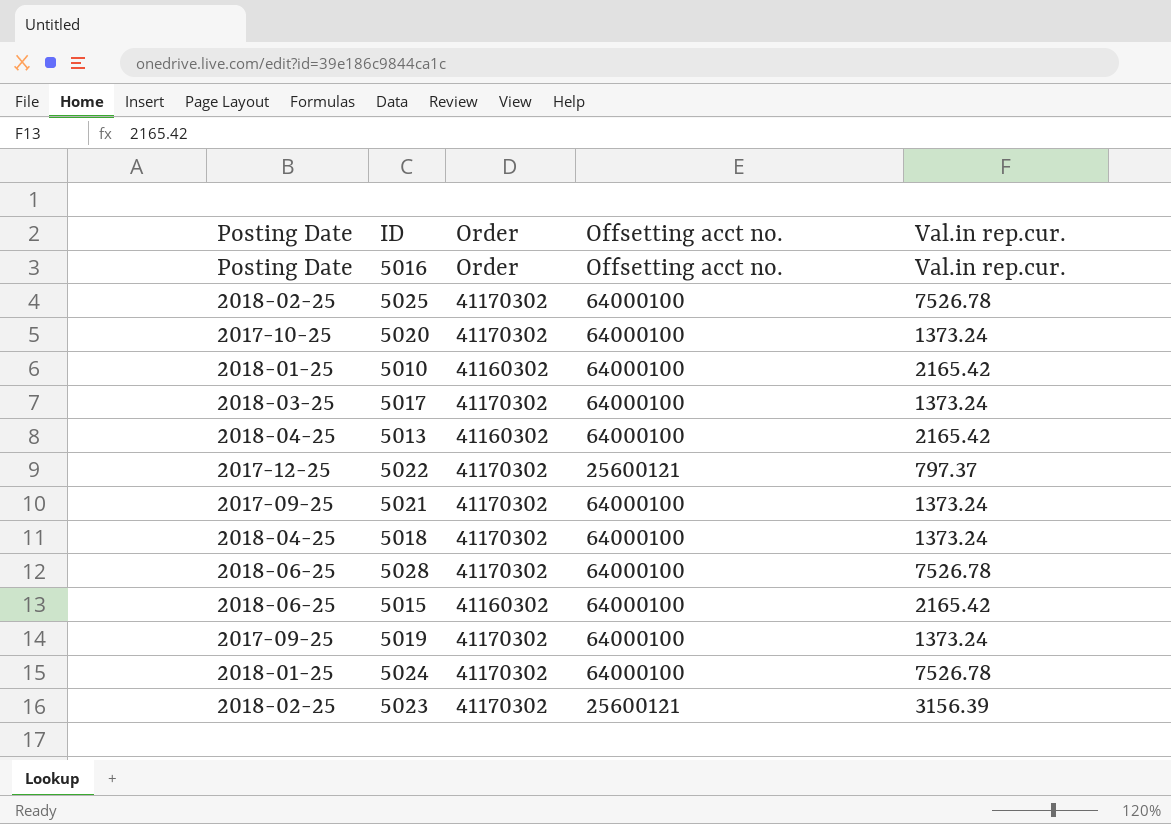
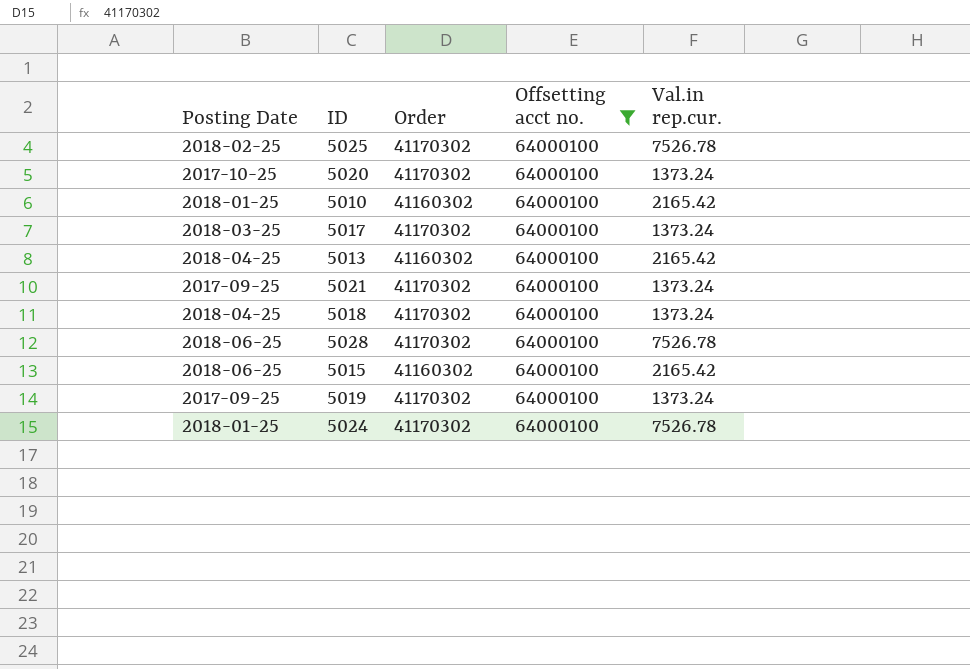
filter: none -> Offsetting acct no. = 64000100

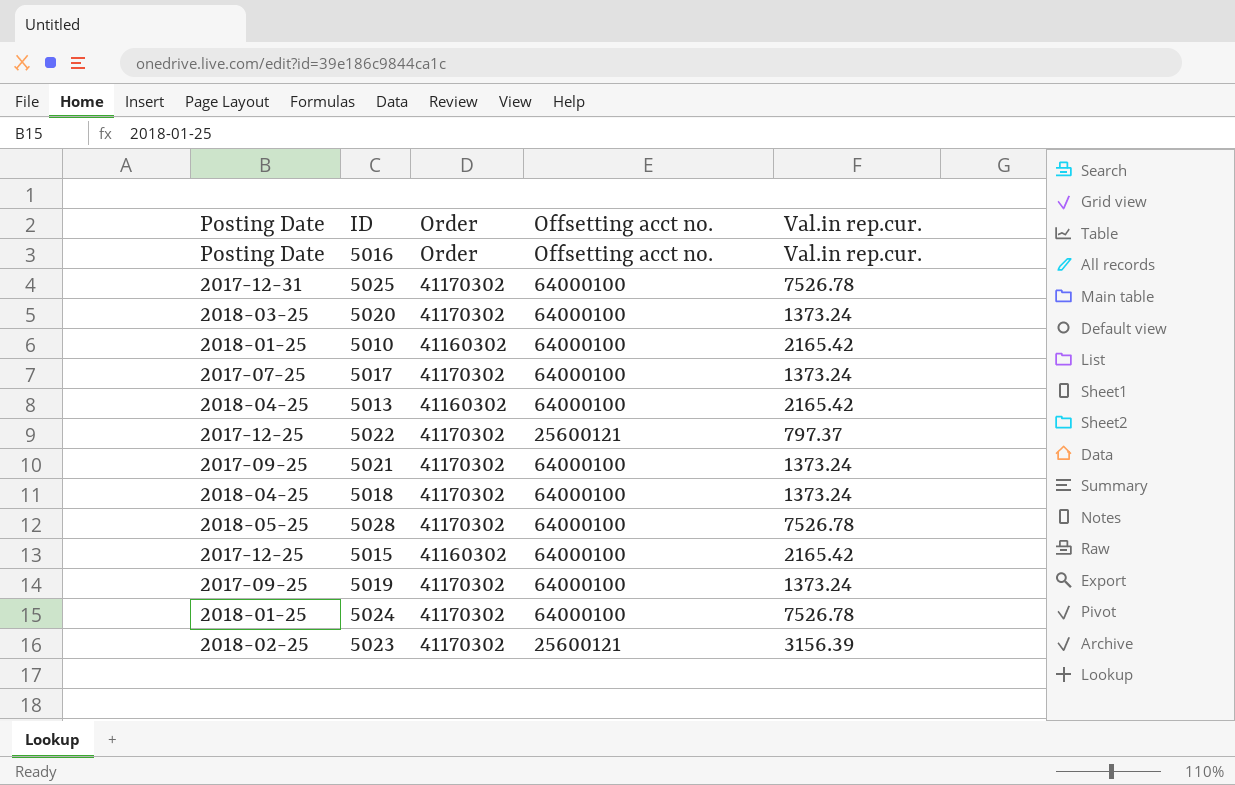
filter: Offsetting acct no. = 64000100 -> none
5025 | Posting Date: 2018-02-25 -> 2017-12-31
5020 | Posting Date: 2017-10-25 -> 2018-03-25
5017 | Posting Date: 2018-03-25 -> 2017-07-25
5028 | Posting Date: 2018-06-25 -> 2018-05-25
5015 | Posting Date: 2018-06-25 -> 2017-12-25

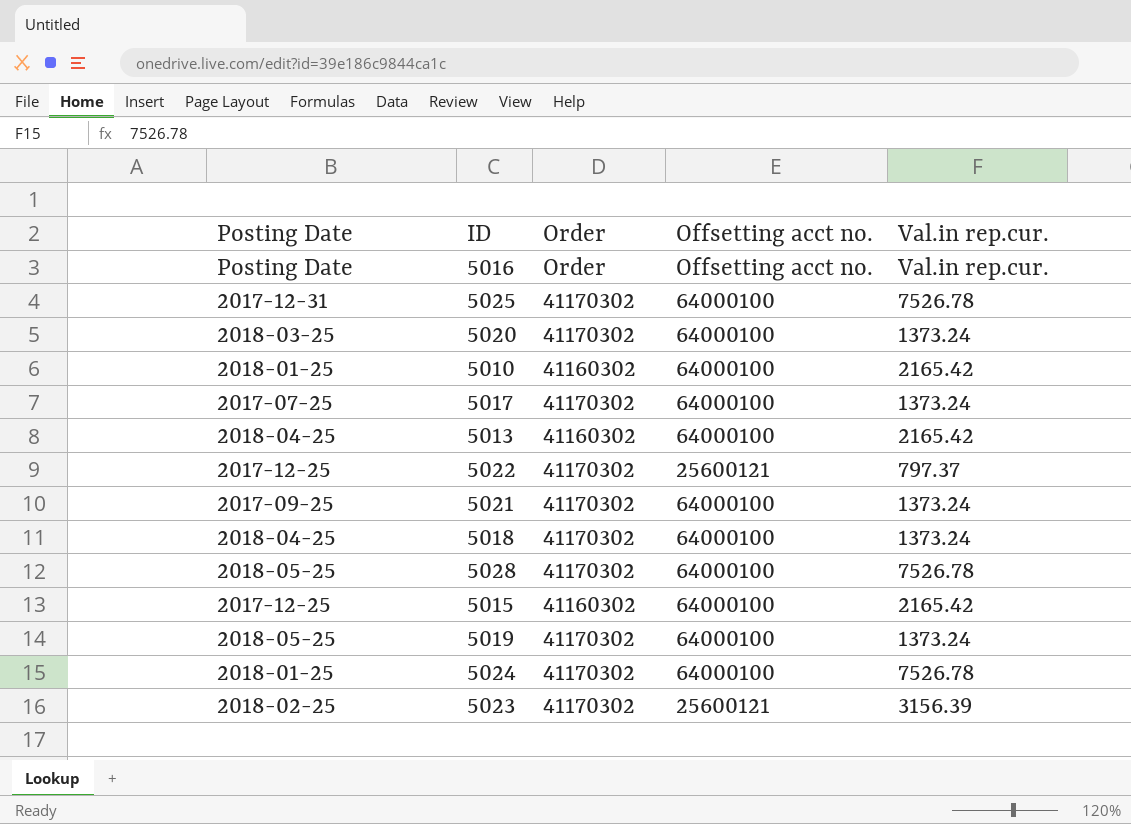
5019 | Posting Date: 2017-09-25 -> 2018-05-25

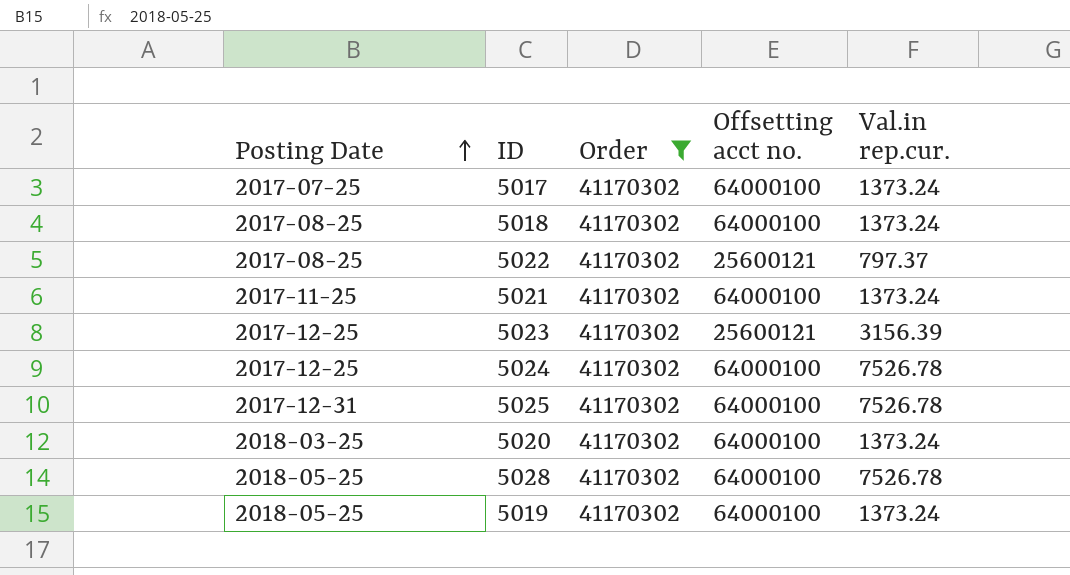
filter: none -> Order = 41170302
row order: none -> Posting Date ascending
5018 | Posting Date: 2018-04-25 -> 2017-08-25
5022 | Posting Date: 2017-12-25 -> 2017-08-25
5021 | Posting Date: 2017-09-25 -> 2017-11-25
5023 | Posting Date: 2018-02-25 -> 2017-12-25
5024 | Posting Date: 2018-01-25 -> 2017-12-25

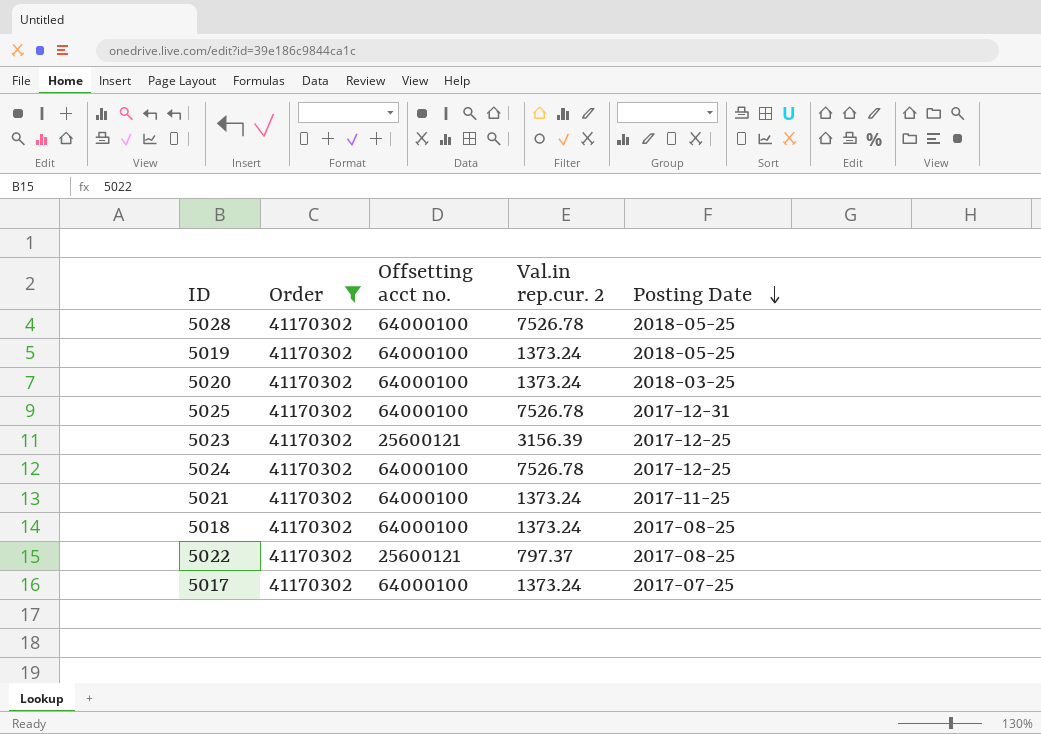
row order: Posting Date ascending -> Posting Date descending
column name: Val.in rep.cur. -> Val.in rep.cur. 2
column Posting Date | position: 1 -> 5

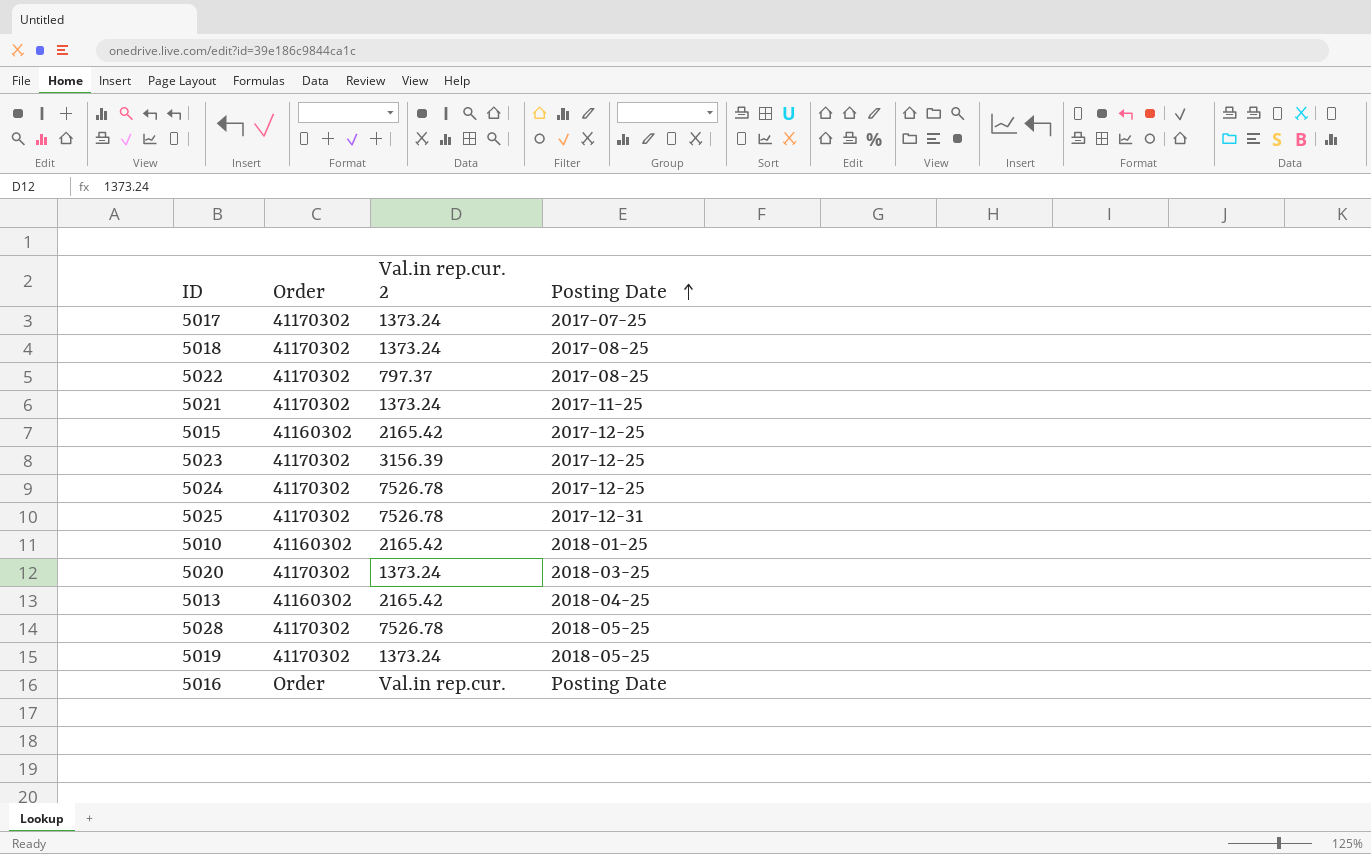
filter: Order = 41170302 -> none
row order: Posting Date descending -> Posting Date ascending
column Offsetting acct no. | position: 3 -> none

